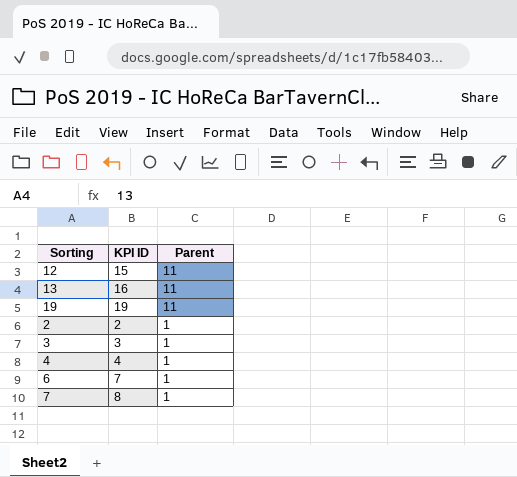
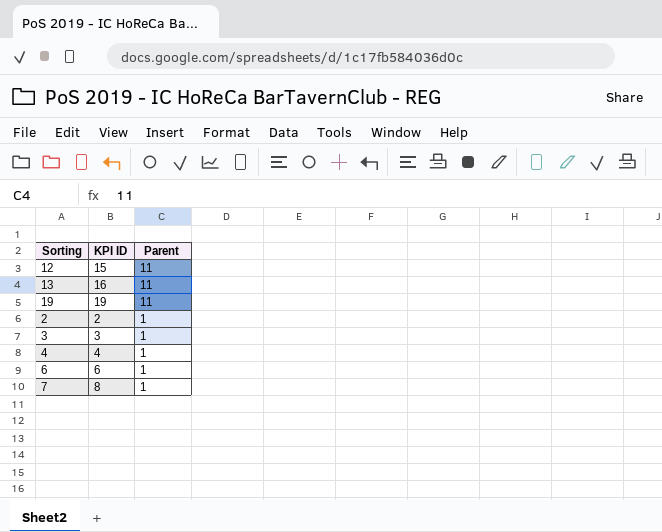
6 | KPI ID: 7 -> 6

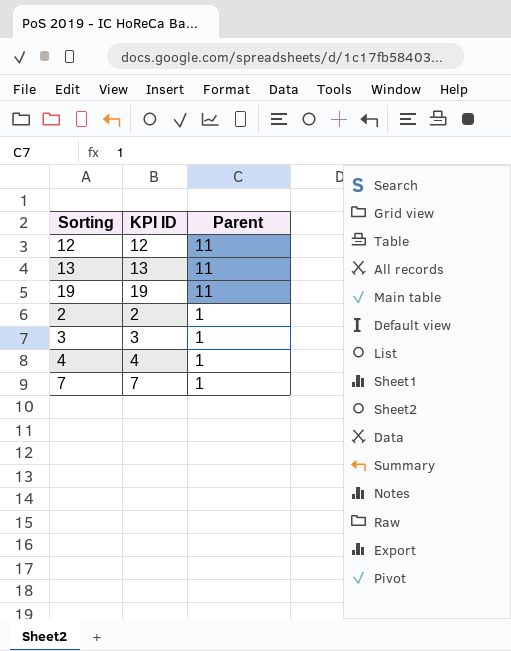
row 6: 6 | 1 -> none
12 | KPI ID: 15 -> 12
13 | KPI ID: 16 -> 13
7 | KPI ID: 8 -> 7

